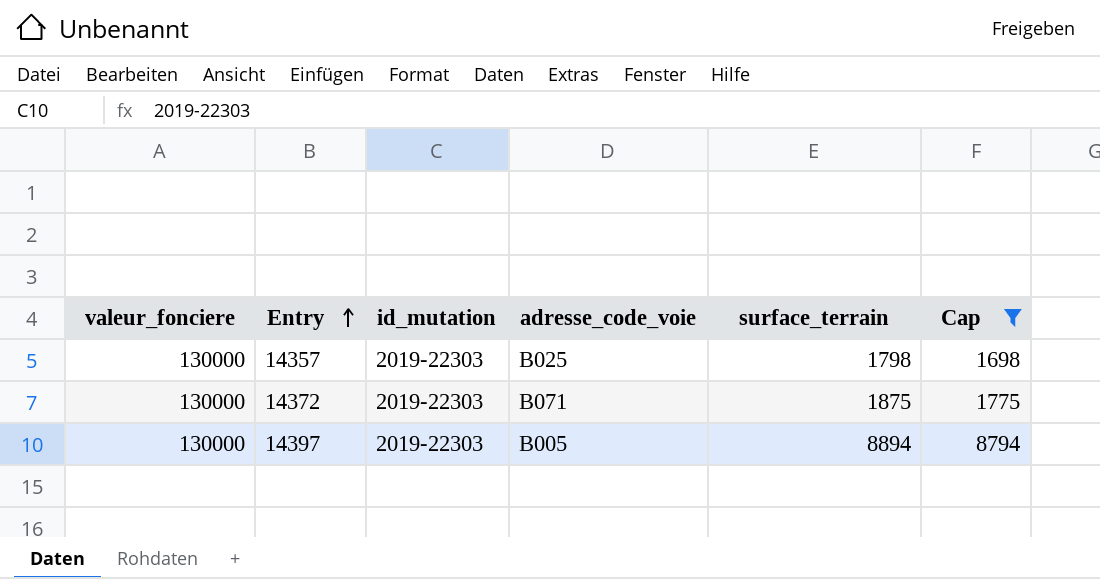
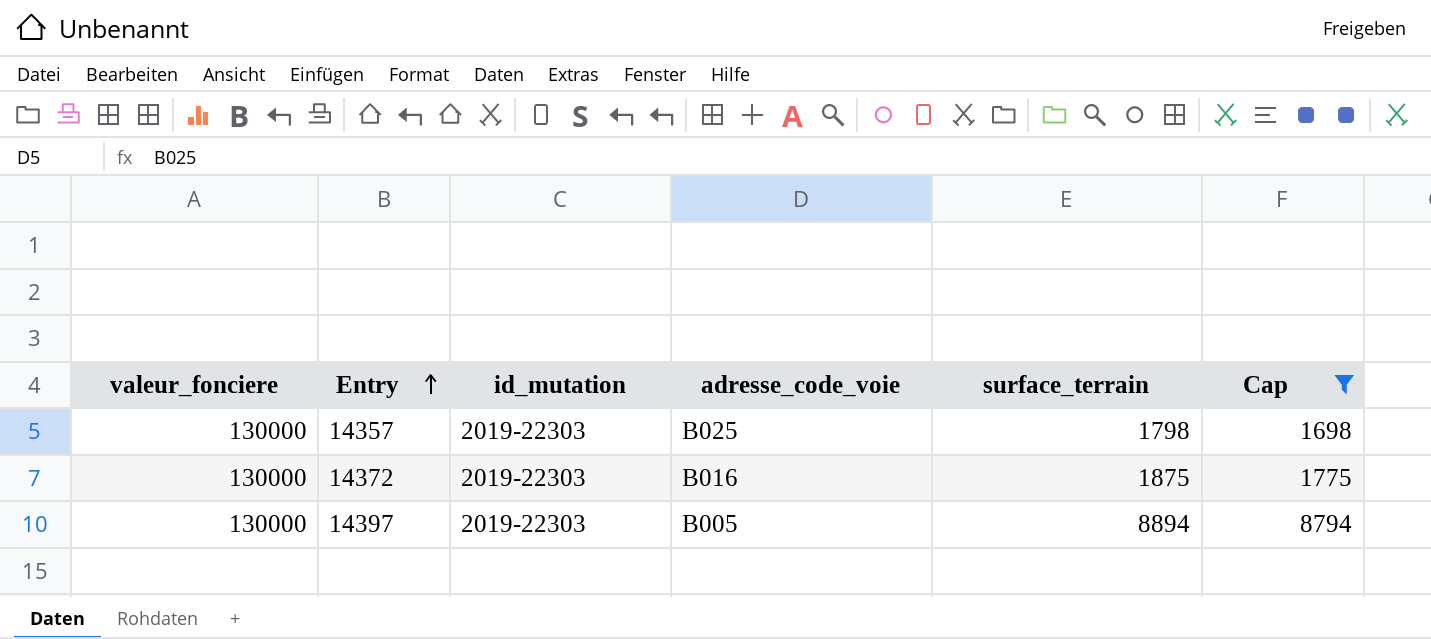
14372 | adresse_code_voie: B071 -> B016

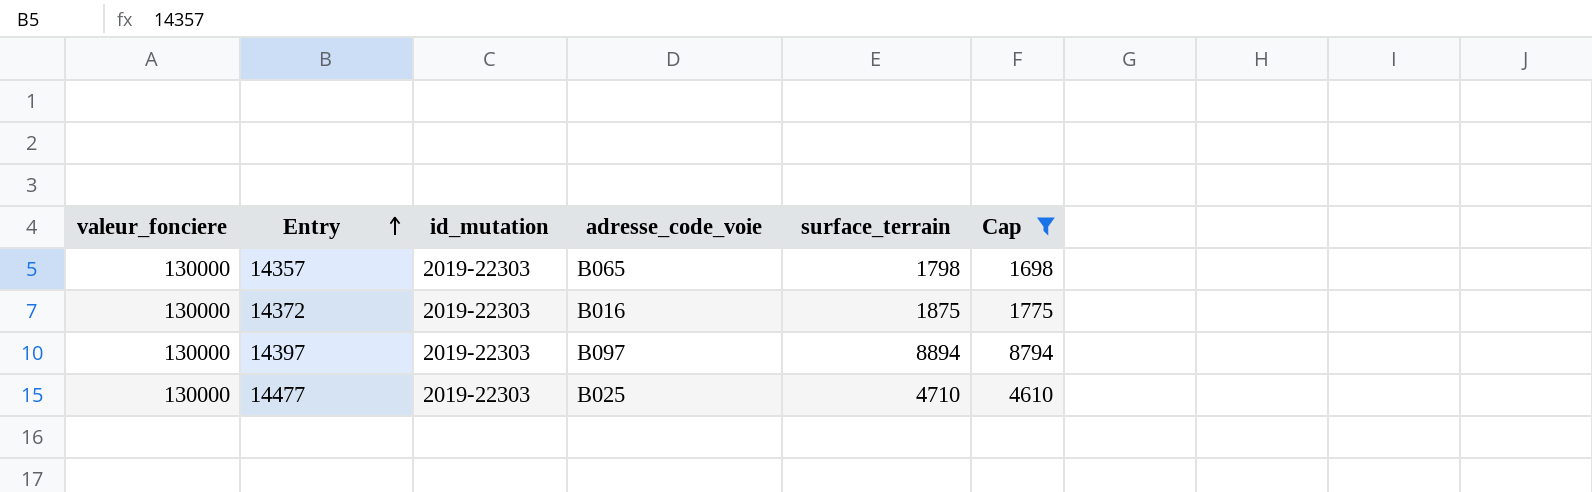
14357 | adresse_code_voie: B025 -> B065
14397 | adresse_code_voie: B005 -> B097
row 14477: none -> 130000 | 2019-22303 | B025 | 4710 | 4610

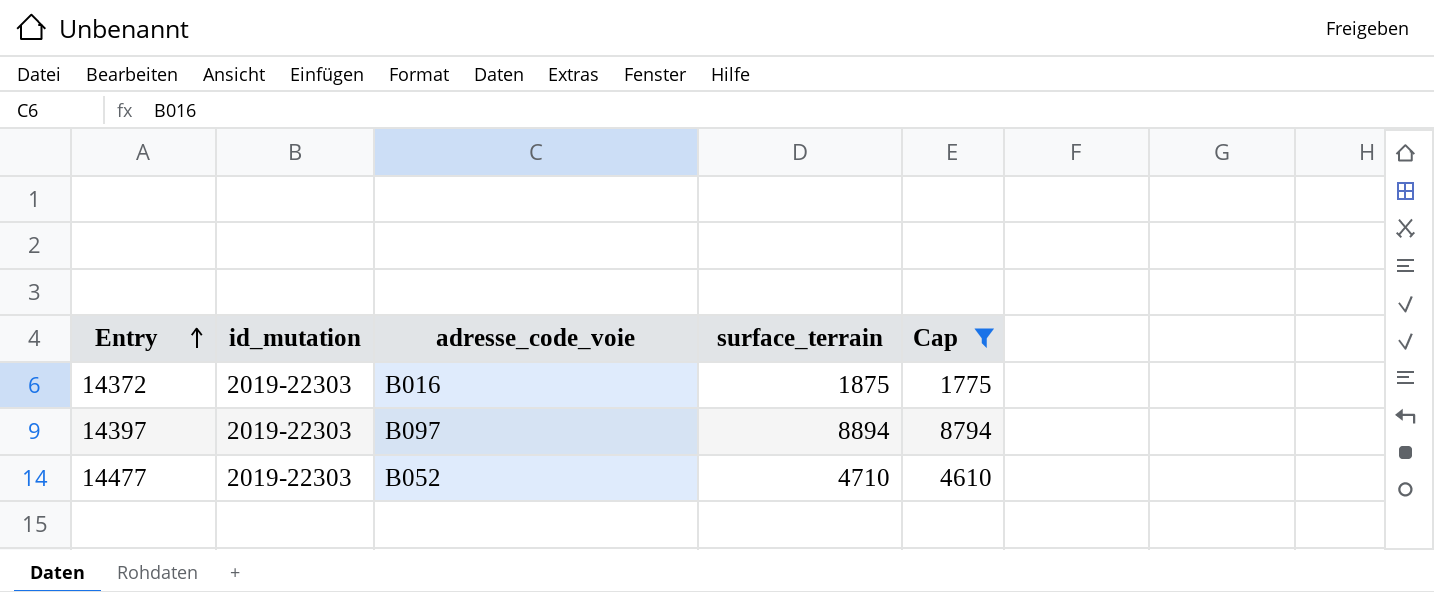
column valeur_fonciere | position: 1 -> none
row 14357: 130000 | 2019-22303 | B065 | 1798 | 1698 -> none
14477 | adresse_code_voie: B025 -> B052

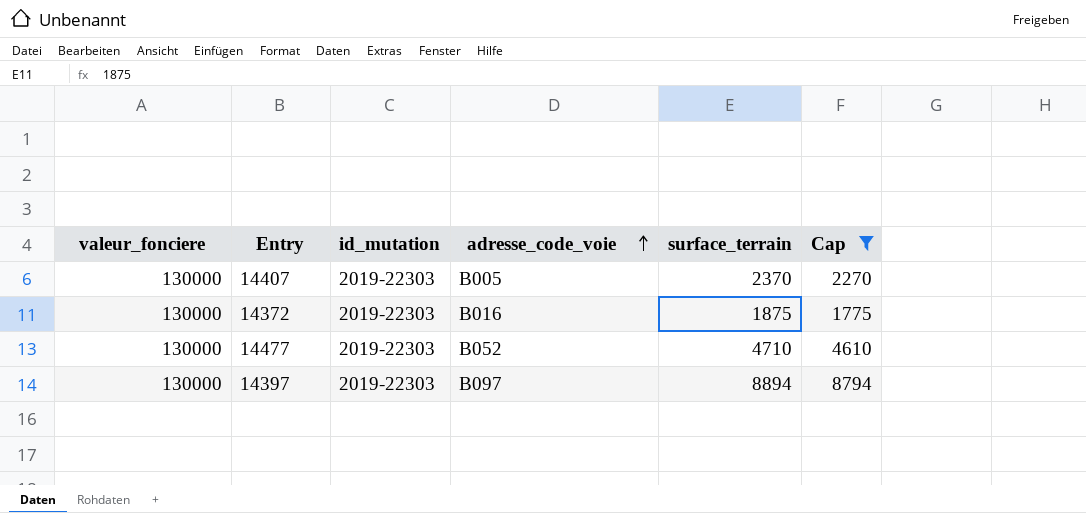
row order: Entry ascending -> adresse_code_voie ascending
column valeur_fonciere | position: none -> 1
row 14407: none -> 130000 | 2019-22303 | B005 | 2370 | 2270

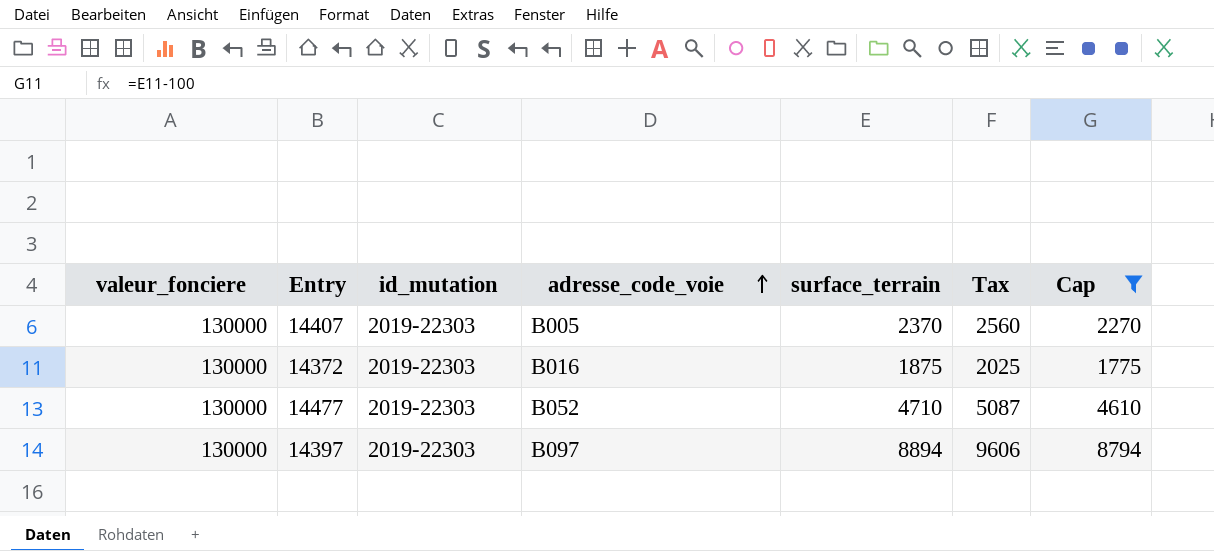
column Tax | formula: none -> [surface_terrain] * 1.08

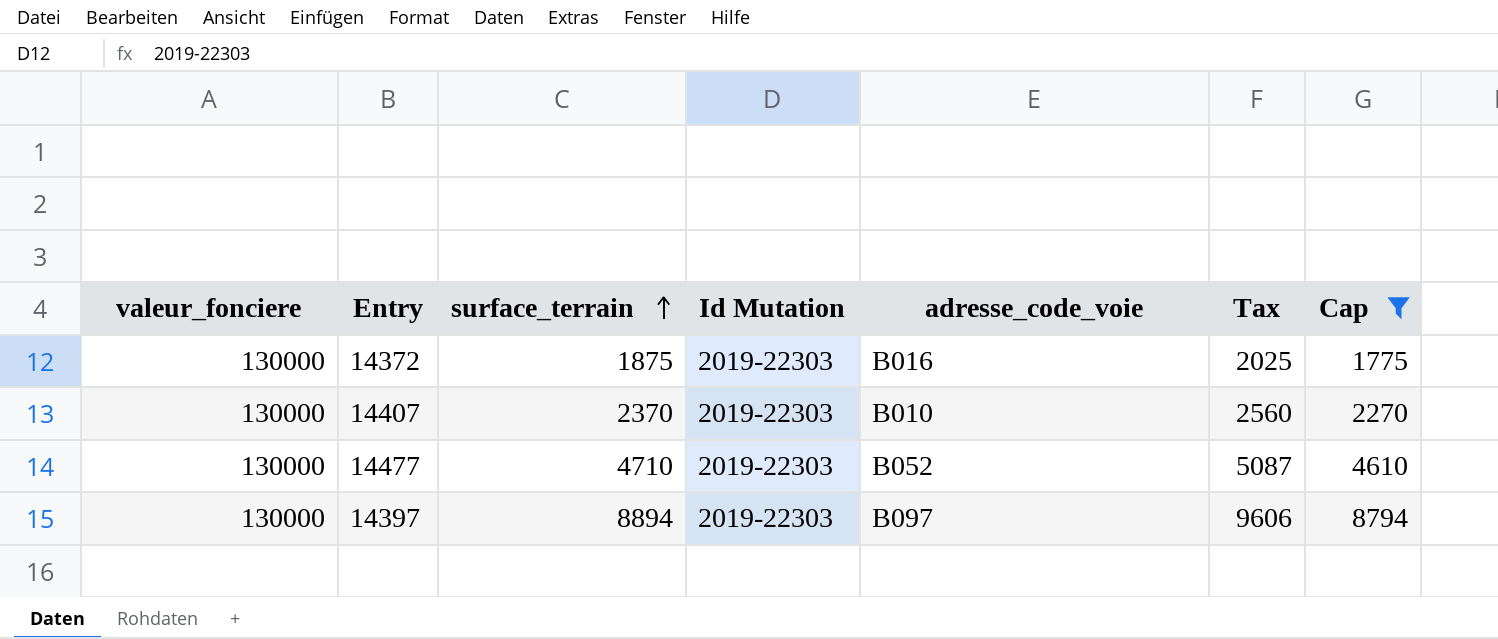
row order: adresse_code_voie ascending -> surface_terrain ascending
column surface_terrain | position: 5 -> 3
column name: id_mutation -> Id Mutation
14407 | adresse_code_voie: B005 -> B010

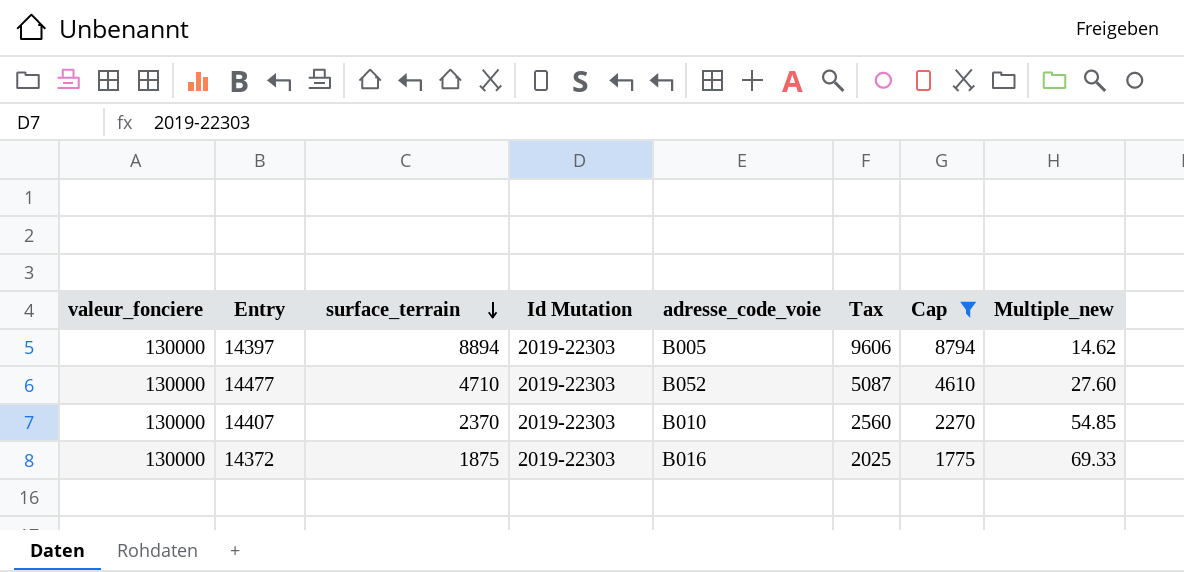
row order: surface_terrain ascending -> surface_terrain descending
column Multiple_new | formula: none -> [valeur_fonciere] / [surface_terrain]
14397 | adresse_code_voie: B097 -> B005

